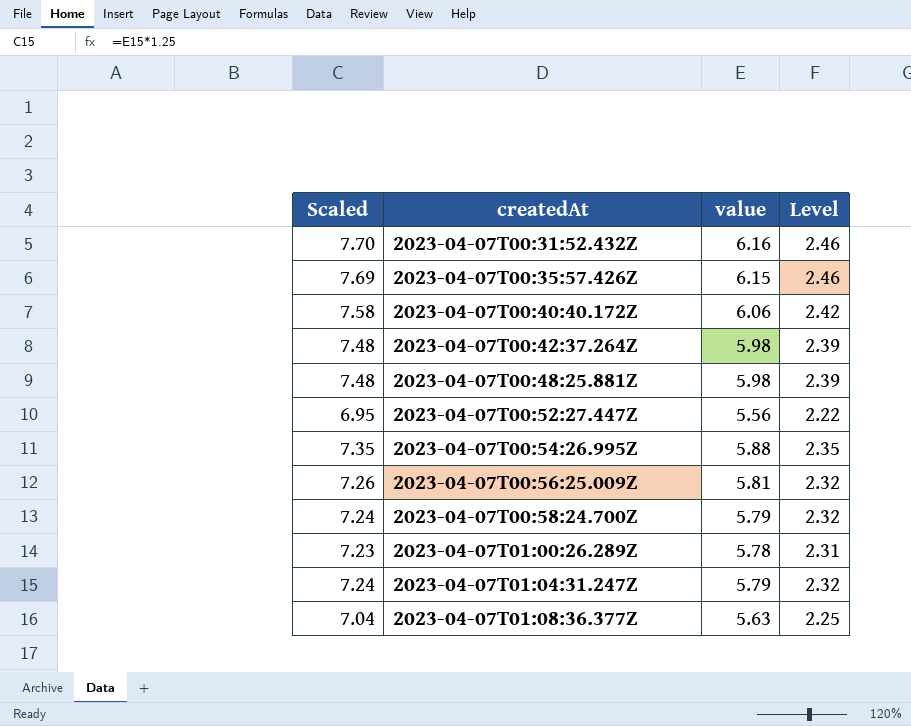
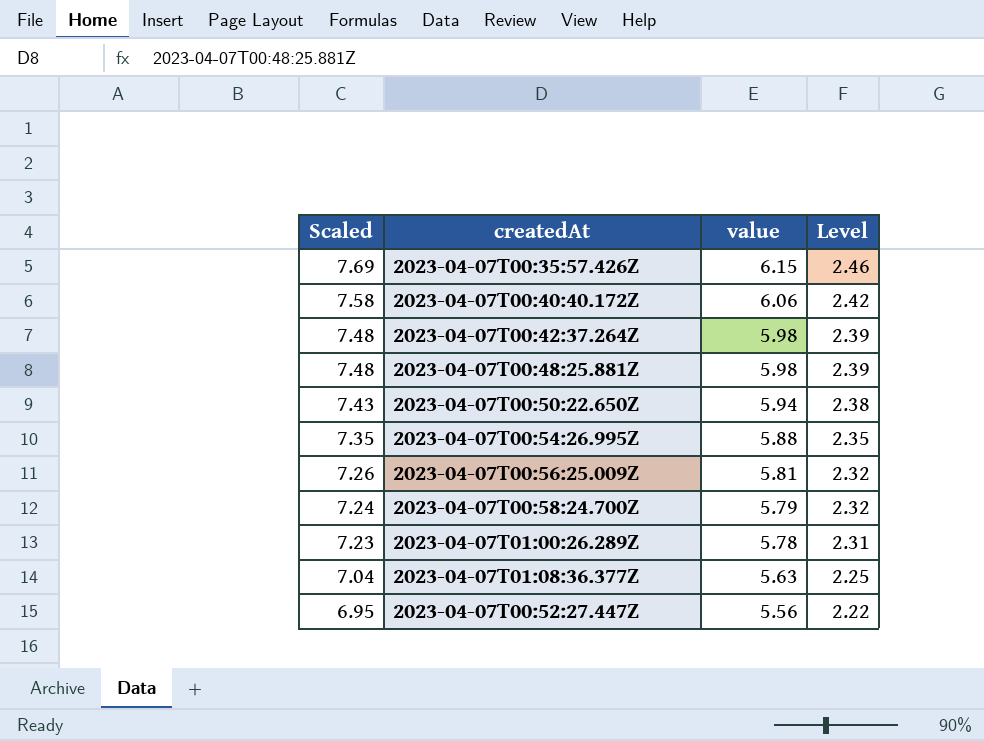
row order: createdAt ascending -> Scaled descending
row 2023-04-07T00:31:52.432Z: 7.70 | 6.16 | 2.46 -> none
row 2023-04-07T01:04:31.247Z: 7.24 | 5.79 | 2.32 -> none
row 2023-04-07T00:50:22.650Z: none -> 7.43 | 5.94 | 2.38

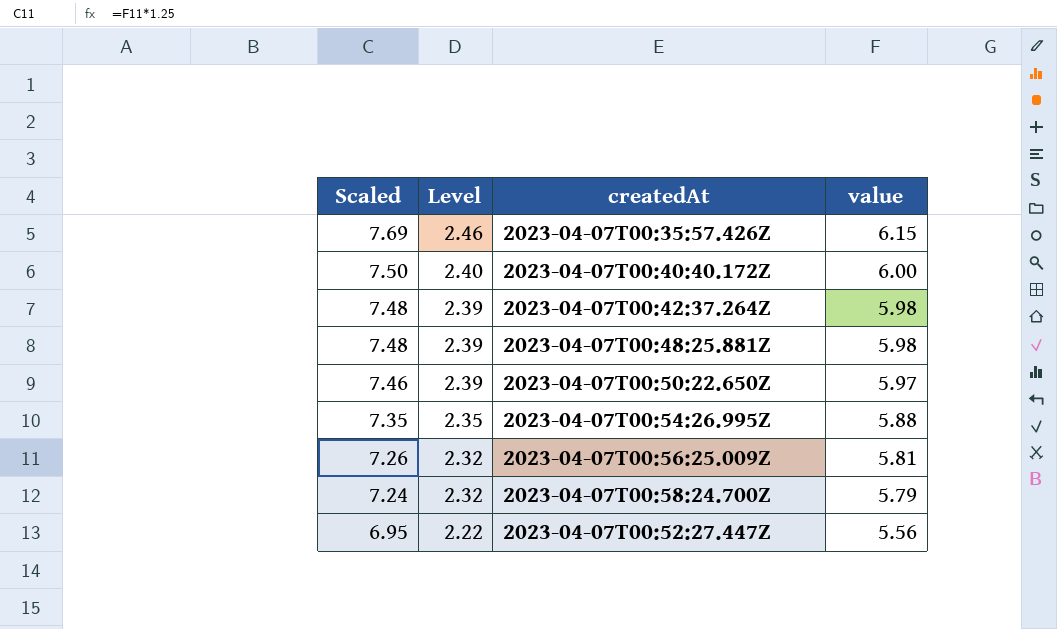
column Level | position: 4 -> 2
row 2023-04-07T01:00:26.289Z: 7.23 | 5.78 | 2.31 -> none
row 2023-04-07T01:08:36.377Z: 7.04 | 5.63 | 2.25 -> none
2023-04-07T00:40:40.172Z | Scaled: 7.58 -> 7.50
2023-04-07T00:40:40.172Z | Level: 2.42 -> 2.40
2023-04-07T00:40:40.172Z | value: 6.06 -> 6.00
2023-04-07T00:50:22.650Z | Scaled: 7.43 -> 7.46
2023-04-07T00:50:22.650Z | Level: 2.38 -> 2.39
2023-04-07T00:50:22.650Z | value: 5.94 -> 5.97

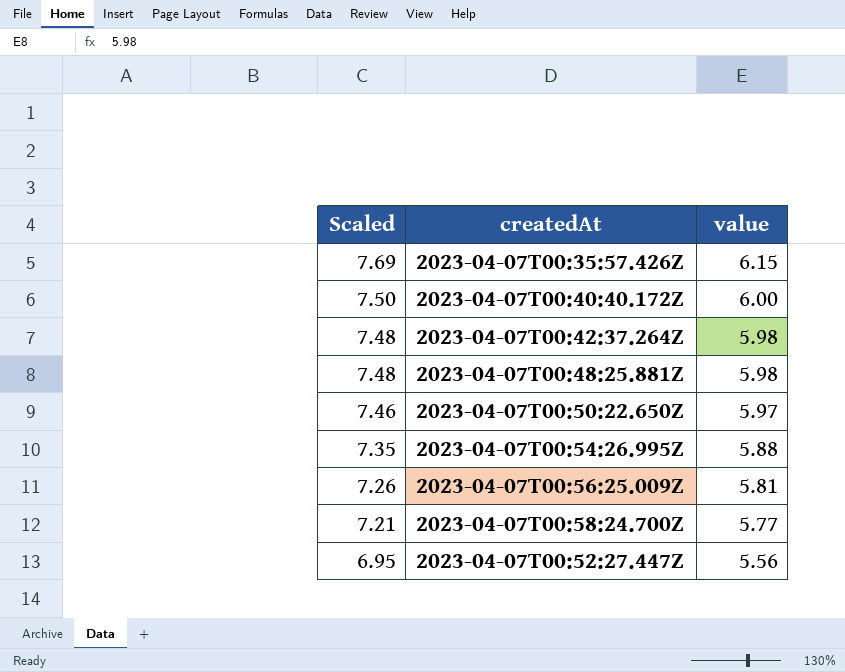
column Level | formula: [value] * 0.4 -> none
2023-04-07T00:58:24.700Z | Scaled: 7.24 -> 7.21
2023-04-07T00:58:24.700Z | value: 5.79 -> 5.77

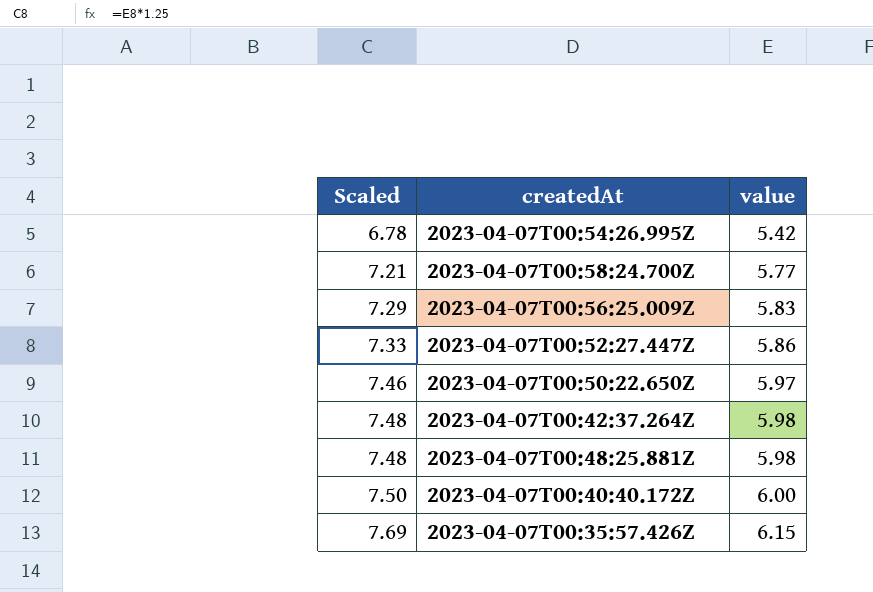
row order: Scaled descending -> Scaled ascending
2023-04-07T00:54:26.995Z | Scaled: 7.35 -> 6.78
2023-04-07T00:54:26.995Z | value: 5.88 -> 5.42
2023-04-07T00:56:25.009Z | Scaled: 7.26 -> 7.29
2023-04-07T00:56:25.009Z | value: 5.81 -> 5.83
2023-04-07T00:52:27.447Z | Scaled: 6.95 -> 7.33
2023-04-07T00:52:27.447Z | value: 5.56 -> 5.86

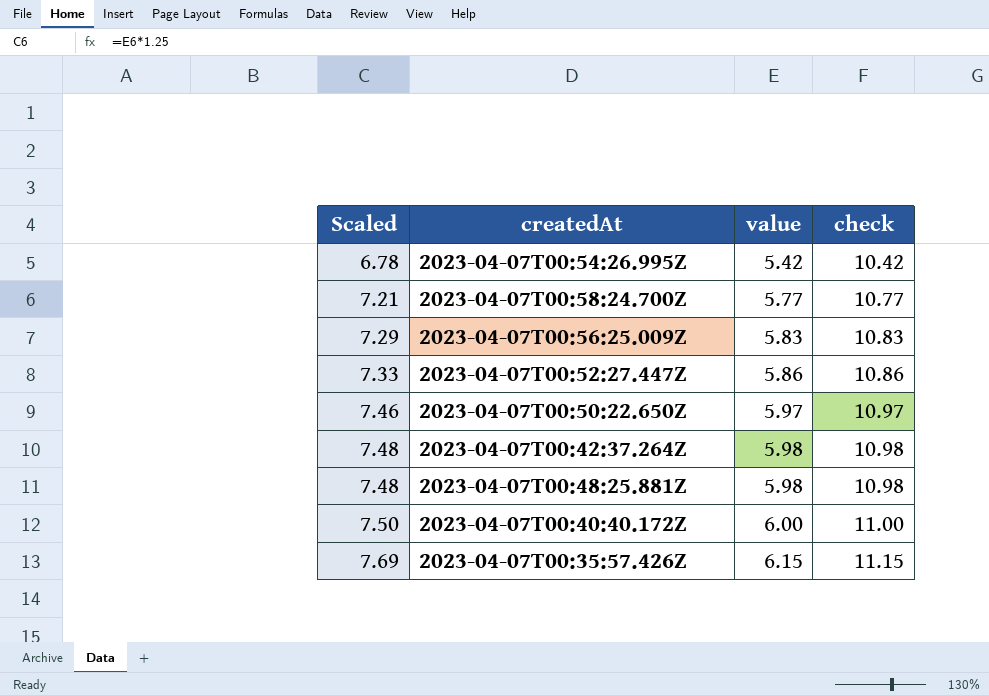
column check | formula: none -> [value] + 5

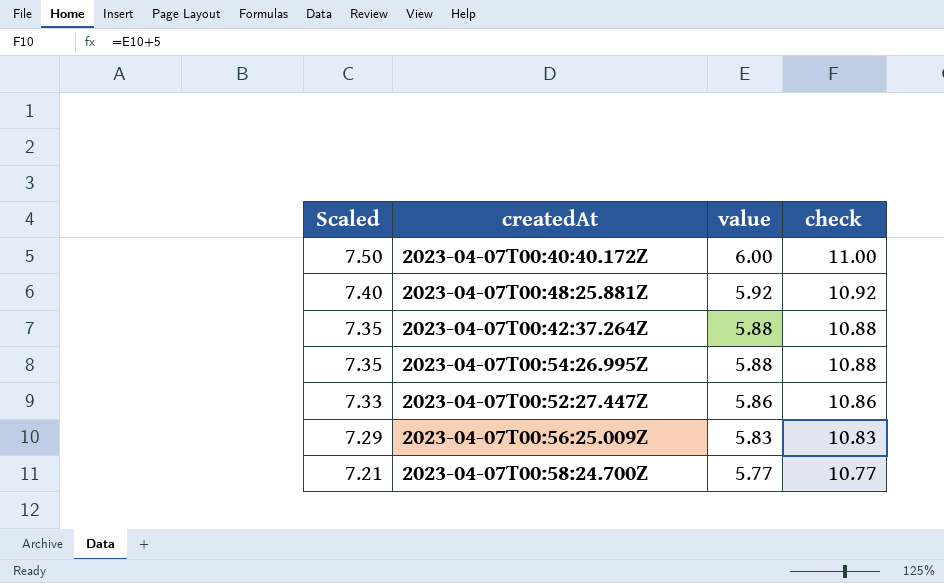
row order: Scaled ascending -> Scaled descending
row 2023-04-07T00:50:22.650Z: 7.46 | 5.97 | 10.97 -> none
row 2023-04-07T00:35:57.426Z: 7.69 | 6.15 | 11.15 -> none
2023-04-07T00:48:25.881Z | Scaled: 7.48 -> 7.40
2023-04-07T00:48:25.881Z | value: 5.98 -> 5.92
2023-04-07T00:48:25.881Z | check: 10.98 -> 10.92
2023-04-07T00:42:37.264Z | Scaled: 7.48 -> 7.35
2023-04-07T00:42:37.264Z | value: 5.98 -> 5.88
2023-04-07T00:42:37.264Z | check: 10.98 -> 10.88
2023-04-07T00:54:26.995Z | Scaled: 6.78 -> 7.35
2023-04-07T00:54:26.995Z | value: 5.42 -> 5.88
2023-04-07T00:54:26.995Z | check: 10.42 -> 10.88

